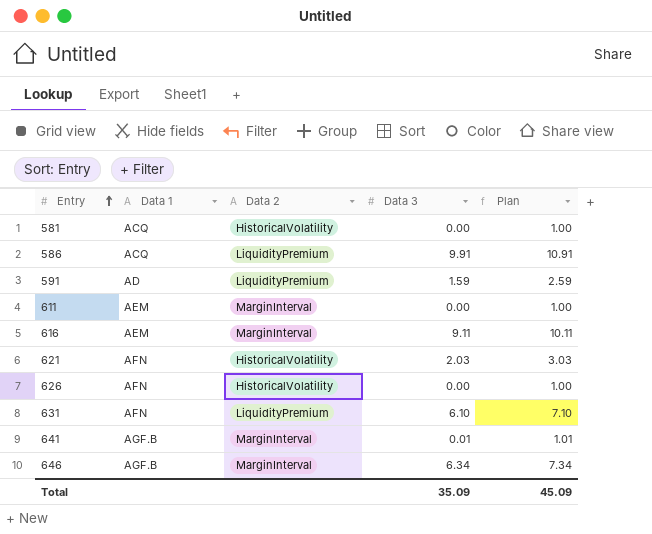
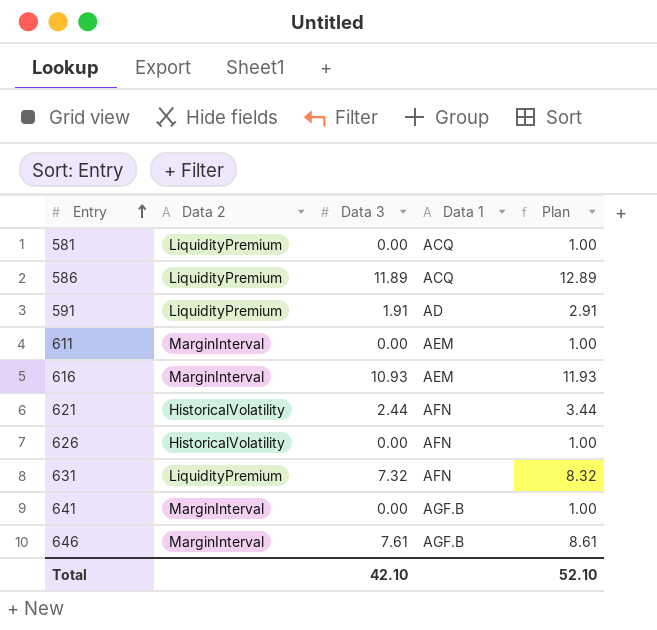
column Data 1 | position: 2 -> 4
581 | Data 2: HistoricalVolatility -> LiquidityPremium
586 | Data 3: 9.91 -> 11.89
586 | Plan: 10.91 -> 12.89
591 | Data 3: 1.59 -> 1.91
591 | Plan: 2.59 -> 2.91
616 | Data 3: 9.11 -> 10.93
616 | Plan: 10.11 -> 11.93
621 | Data 3: 2.03 -> 2.44
621 | Plan: 3.03 -> 3.44
631 | Data 3: 6.10 -> 7.32
631 | Plan: 7.10 -> 8.32
641 | Data 3: 0.01 -> 0.00
641 | Plan: 1.01 -> 1.00
646 | Data 3: 6.34 -> 7.61
646 | Plan: 7.34 -> 8.61
Total | Data 3: 35.09 -> 42.10
Total | Plan: 45.09 -> 52.10

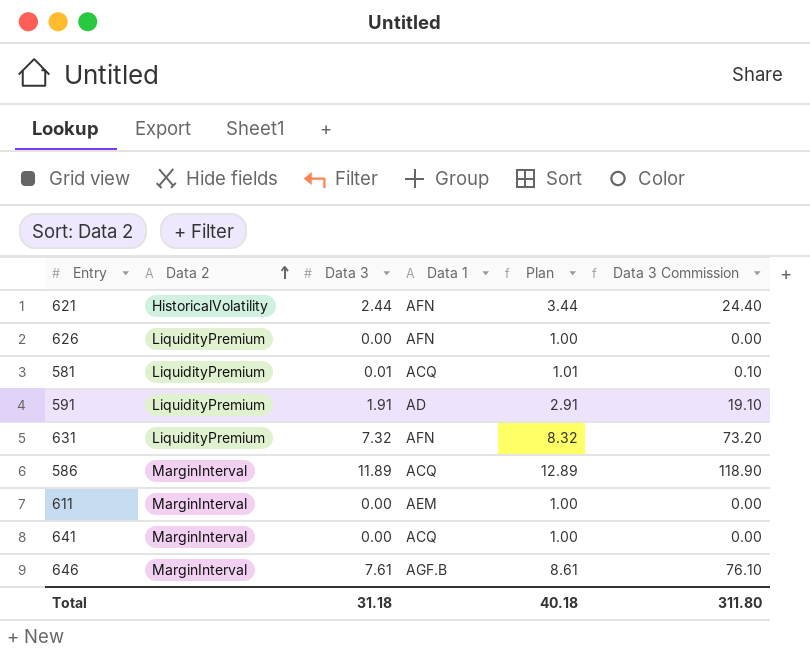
row order: Entry ascending -> Data 2 ascending
column Data 3 Commission | formula: none -> [Data 3] * 10
row 616: MarginInterval | 10.93 | AEM | 11.93 -> none
626 | Data 2: HistoricalVolatility -> LiquidityPremium
581 | Data 3: 0.00 -> 0.01
581 | Plan: 1.00 -> 1.01
586 | Data 2: LiquidityPremium -> MarginInterval
641 | Data 1: AGF.B -> ACQ
Total | Data 3: 42.10 -> 31.18
Total | Plan: 52.10 -> 40.18

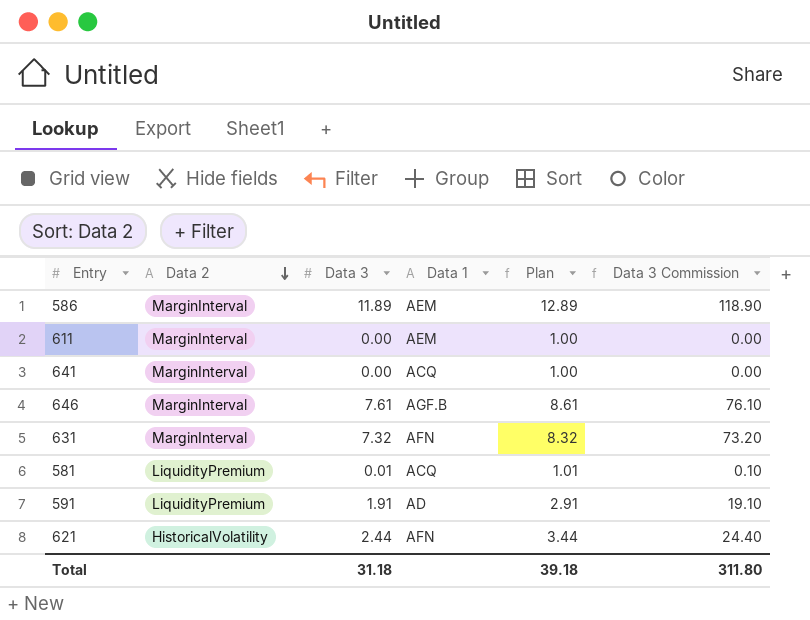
row order: Data 2 ascending -> Data 2 descending
row 626: LiquidityPremium | 0.00 | AFN | 1.00 | 0.00 -> none
586 | Data 1: ACQ -> AEM
631 | Data 2: LiquidityPremium -> MarginInterval
Total | Plan: 40.18 -> 39.18

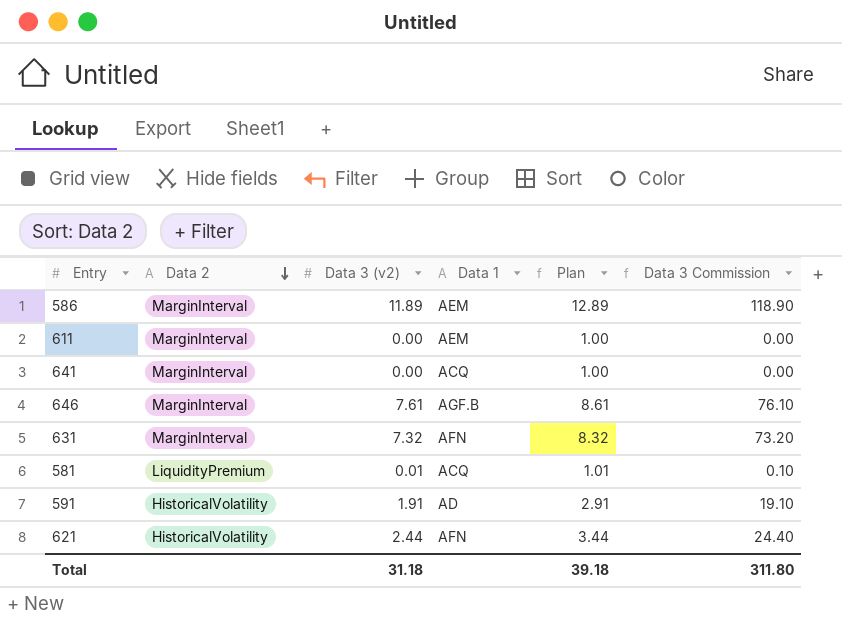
column name: Data 3 -> Data 3 (v2)
591 | Data 2: LiquidityPremium -> HistoricalVolatility

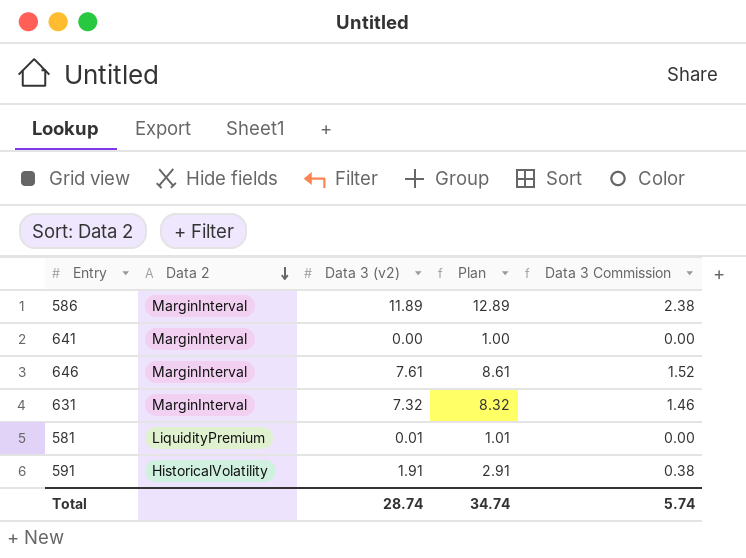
column Data 1 | position: 4 -> none
column Data 3 Commission | formula: [Data 3 (v2)] * 10 -> [Data 3 (v2)] * 0.2
row 611: MarginInterval | 0.00 | AEM | 1.00 | 0.00 -> none
row 621: HistoricalVolatility | 2.44 | AFN | 3.44 | 24.40 -> none
Total | Data 3 (v2): 31.18 -> 28.74
Total | Plan: 39.18 -> 34.74
Total | Data 3 Commission: 311.80 -> 5.74

